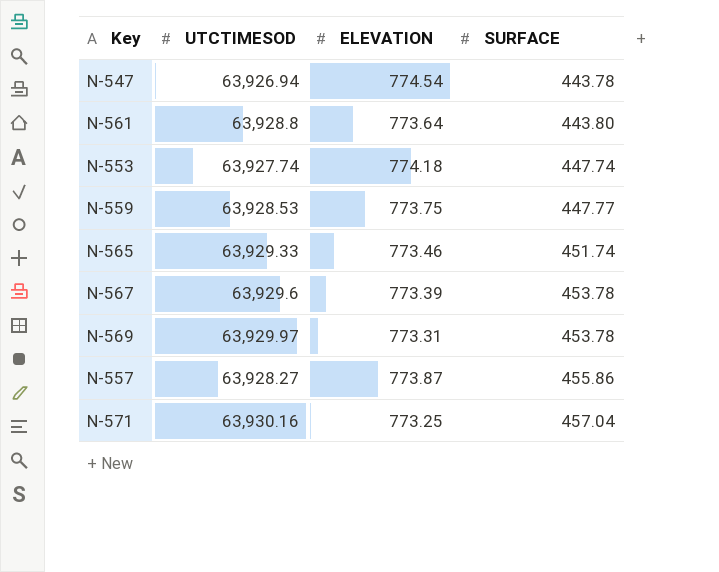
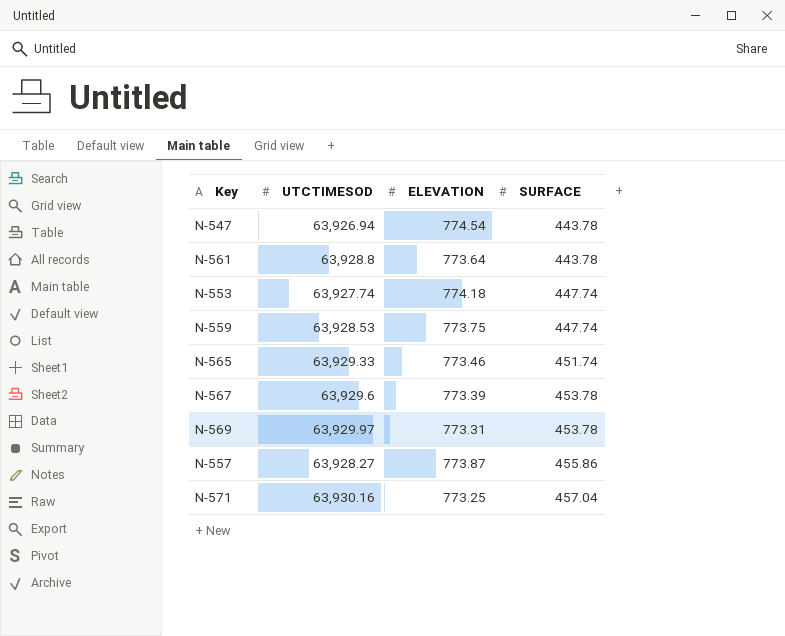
N-561 | SURFACE: 443.80 -> 443.78
N-559 | SURFACE: 447.77 -> 447.74

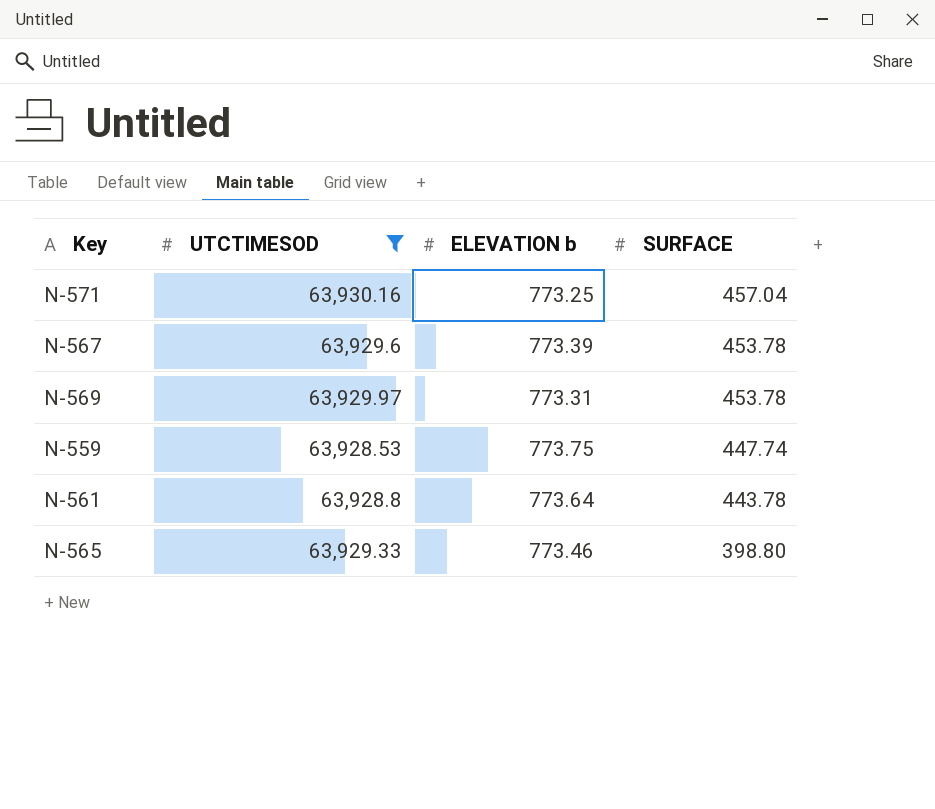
filter: none -> UTCTIMESOD >= 63,928.53
row order: SURFACE ascending -> SURFACE descending
column name: ELEVATION -> ELEVATION b
N-565 | SURFACE: 451.74 -> 398.80

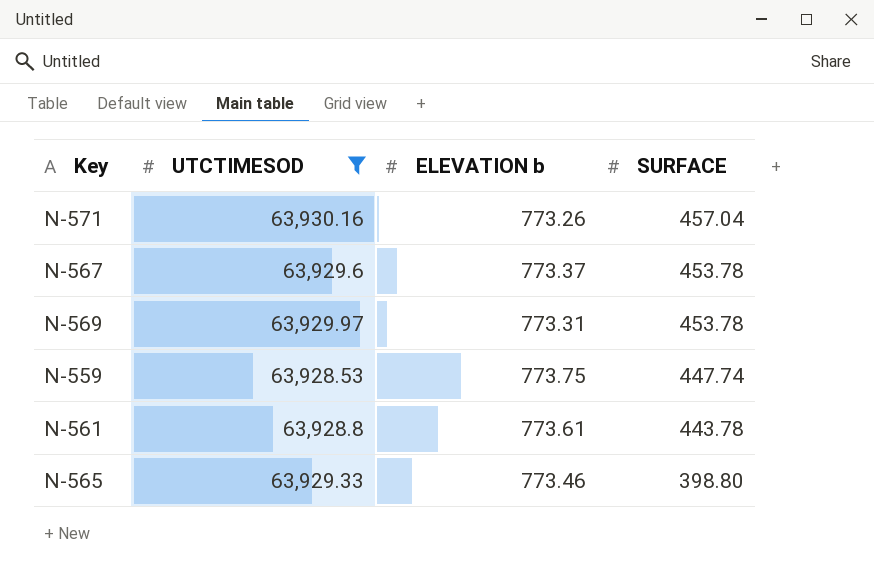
N-571 | ELEVATION b: 773.25 -> 773.26
N-567 | ELEVATION b: 773.39 -> 773.37
N-561 | ELEVATION b: 773.64 -> 773.61

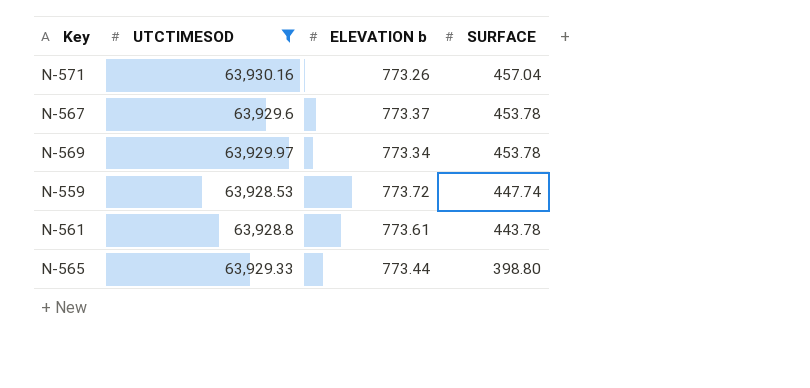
N-569 | ELEVATION b: 773.31 -> 773.34
N-559 | ELEVATION b: 773.75 -> 773.72
N-565 | ELEVATION b: 773.46 -> 773.44

